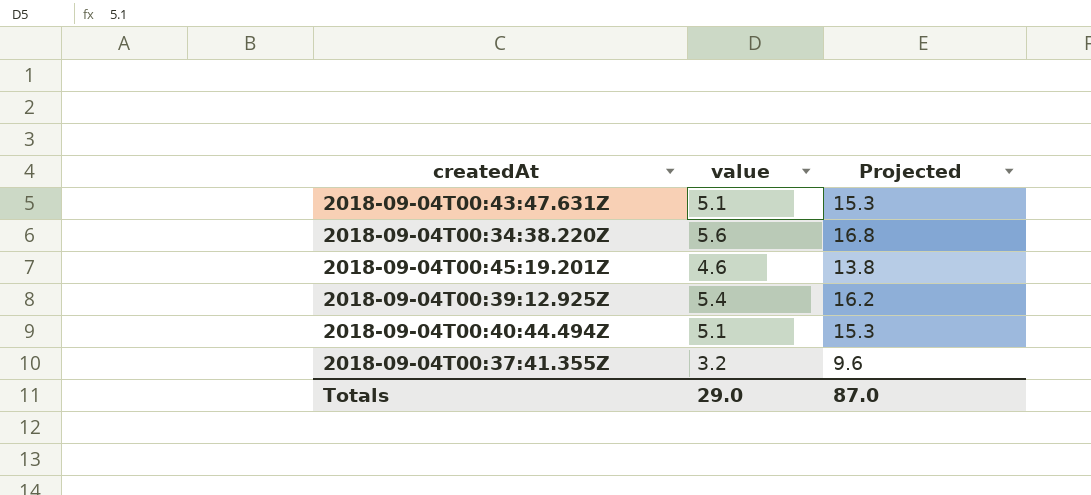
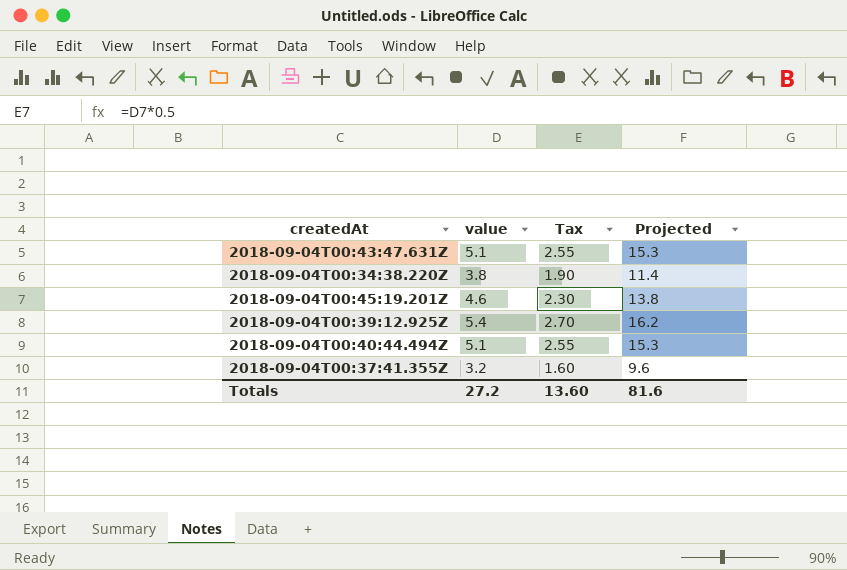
column Tax | formula: none -> [value] * 0.5
2018-09-04T00:34:38.220Z | value: 5.6 -> 3.8
2018-09-04T00:34:38.220Z | Projected: 16.8 -> 11.4
Totals | value: 29.0 -> 27.2
Totals | Projected: 87.0 -> 81.6

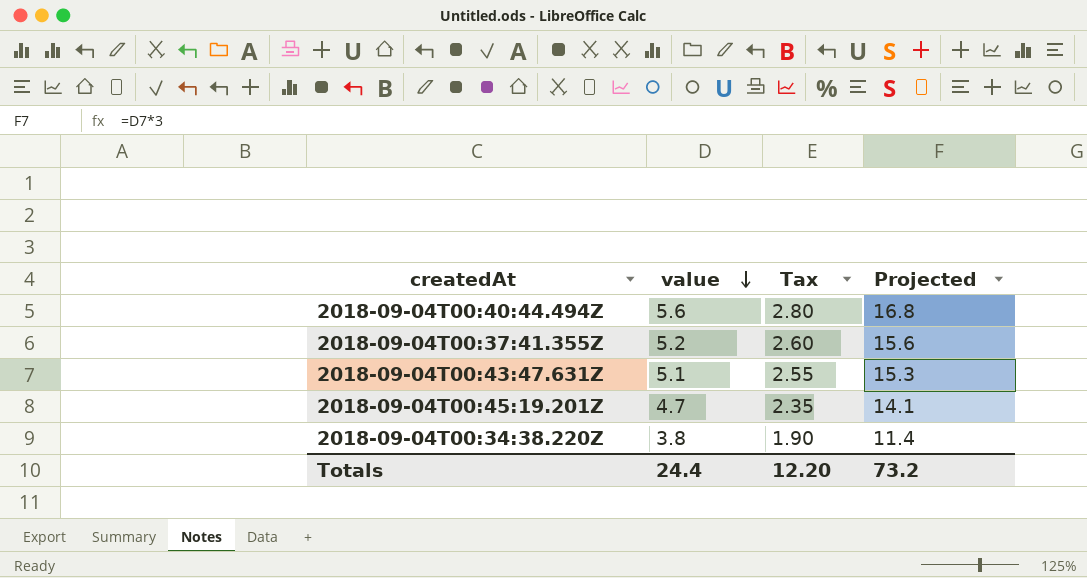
row order: none -> value descending
row 2018-09-04T00:39:12.925Z: 5.4 | 2.70 | 16.2 -> none
2018-09-04T00:40:44.494Z | value: 5.1 -> 5.6
2018-09-04T00:40:44.494Z | Tax: 2.55 -> 2.80
2018-09-04T00:40:44.494Z | Projected: 15.3 -> 16.8
2018-09-04T00:37:41.355Z | value: 3.2 -> 5.2
2018-09-04T00:37:41.355Z | Tax: 1.60 -> 2.60
2018-09-04T00:37:41.355Z | Projected: 9.6 -> 15.6
2018-09-04T00:45:19.201Z | value: 4.6 -> 4.7
2018-09-04T00:45:19.201Z | Tax: 2.30 -> 2.35
2018-09-04T00:45:19.201Z | Projected: 13.8 -> 14.1
Totals | value: 27.2 -> 24.4
Totals | Tax: 13.60 -> 12.20
Totals | Projected: 81.6 -> 73.2

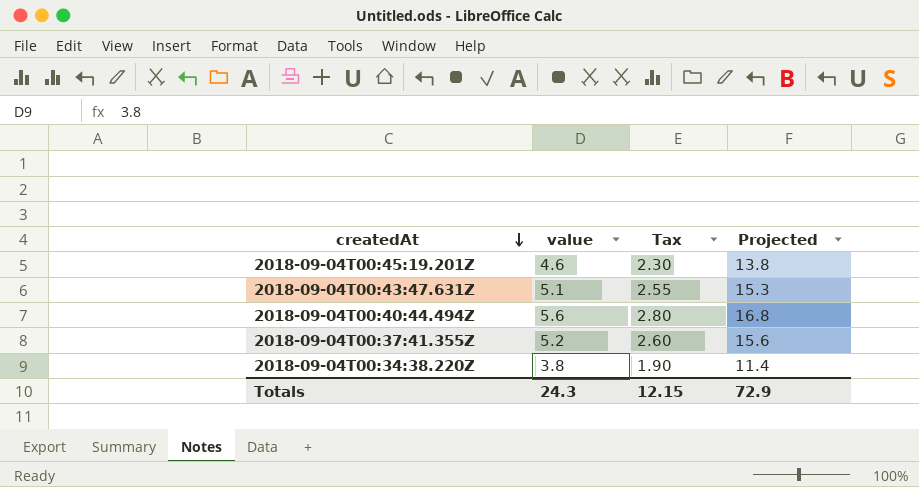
row order: value descending -> createdAt descending
2018-09-04T00:45:19.201Z | value: 4.7 -> 4.6
2018-09-04T00:45:19.201Z | Tax: 2.35 -> 2.30
2018-09-04T00:45:19.201Z | Projected: 14.1 -> 13.8
Totals | value: 24.4 -> 24.3
Totals | Tax: 12.20 -> 12.15
Totals | Projected: 73.2 -> 72.9

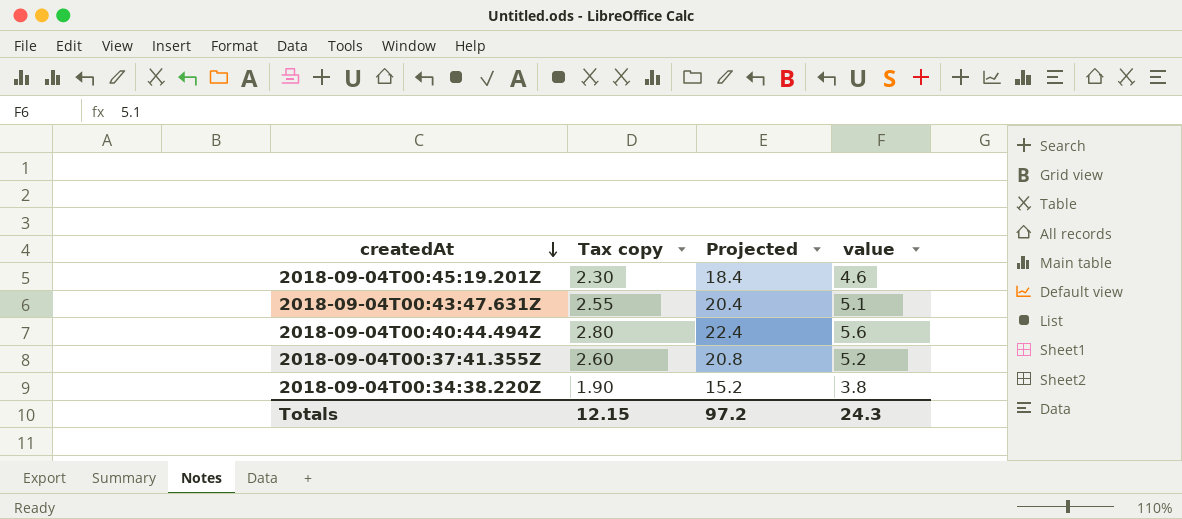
column name: Tax -> Tax copy
column Projected | formula: [value] * 3 -> [value] * 4
column value | position: 2 -> 4
Totals | Projected: 72.9 -> 97.2

